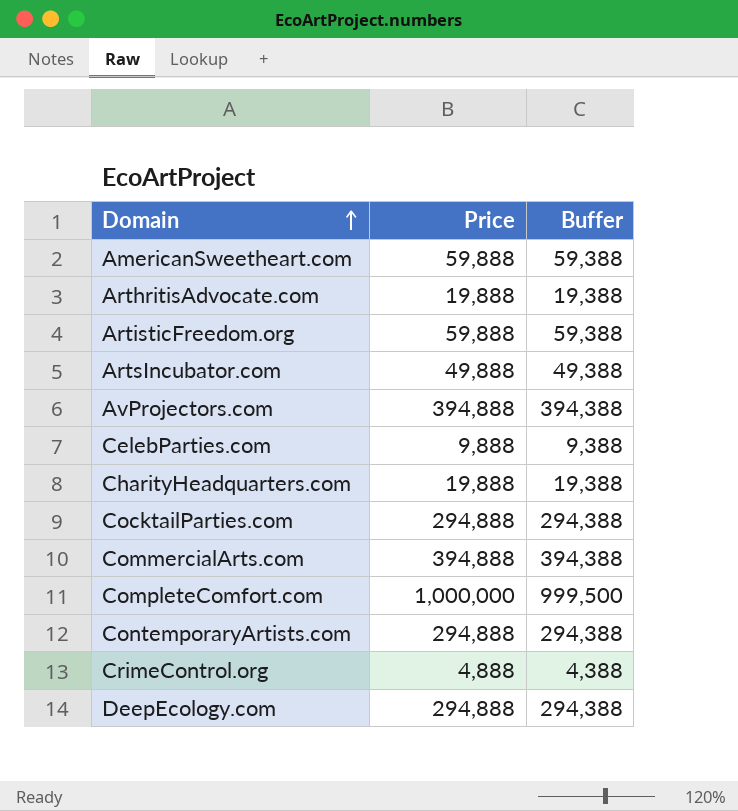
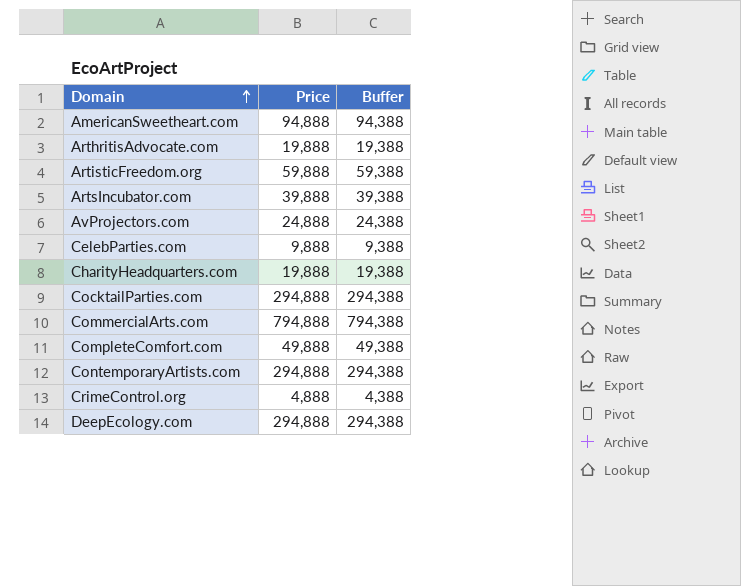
AmericanSweetheart.com | Price: 59,888 -> 94,888
AmericanSweetheart.com | Buffer: 59,388 -> 94,388
ArtsIncubator.com | Price: 49,888 -> 39,888
ArtsIncubator.com | Buffer: 49,388 -> 39,388
AvProjectors.com | Price: 394,888 -> 24,888
AvProjectors.com | Buffer: 394,388 -> 24,388
CommercialArts.com | Price: 394,888 -> 794,888
CommercialArts.com | Buffer: 394,388 -> 794,388
CompleteComfort.com | Price: 1,000,000 -> 49,888
CompleteComfort.com | Buffer: 999,500 -> 49,388

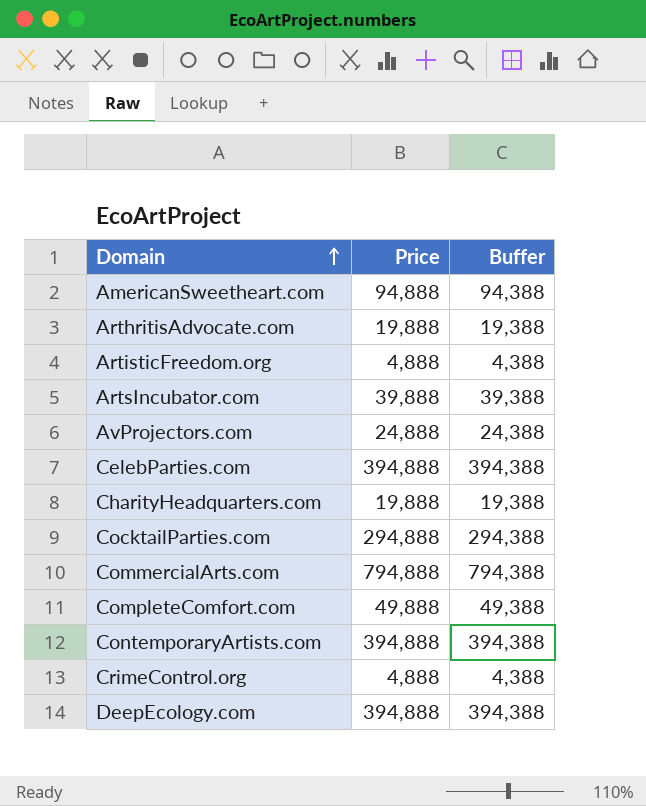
ArtisticFreedom.org | Price: 59,888 -> 4,888
ArtisticFreedom.org | Buffer: 59,388 -> 4,388
CelebParties.com | Price: 9,888 -> 394,888
CelebParties.com | Buffer: 9,388 -> 394,388
ContemporaryArtists.com | Price: 294,888 -> 394,888
ContemporaryArtists.com | Buffer: 294,388 -> 394,388
DeepEcology.com | Price: 294,888 -> 394,888
DeepEcology.com | Buffer: 294,388 -> 394,388

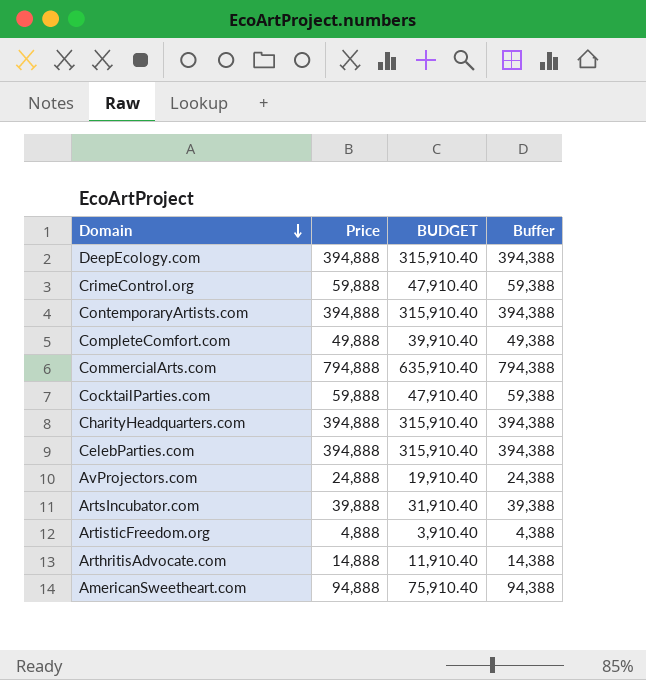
row order: Domain ascending -> Domain descending
column BUDGET | formula: none -> [Price] * 0.8
CrimeControl.org | Price: 4,888 -> 59,888
CrimeControl.org | Buffer: 4,388 -> 59,388
CocktailParties.com | Price: 294,888 -> 59,888
CocktailParties.com | Buffer: 294,388 -> 59,388
CharityHeadquarters.com | Price: 19,888 -> 394,888
CharityHeadquarters.com | Buffer: 19,388 -> 394,388
ArthritisAdvocate.com | Price: 19,888 -> 14,888
ArthritisAdvocate.com | Buffer: 19,388 -> 14,388

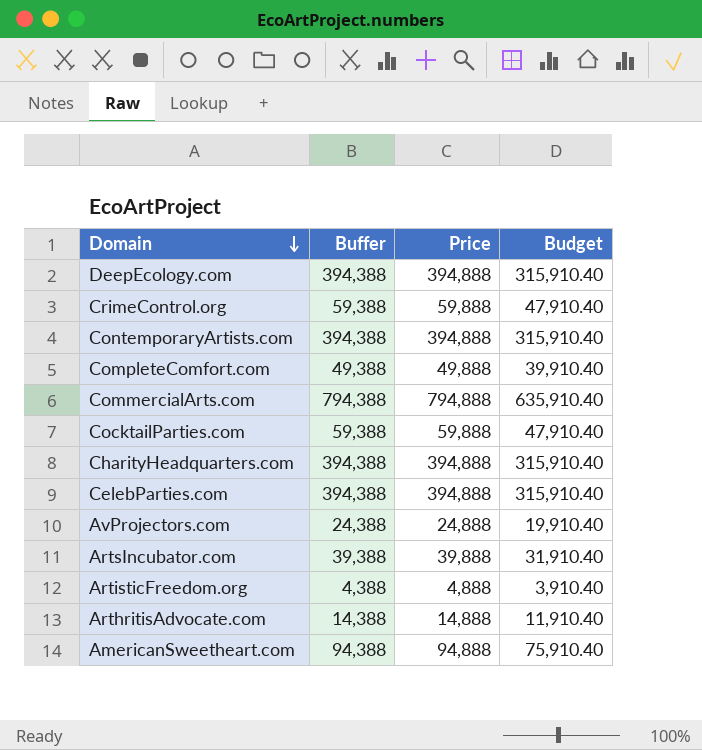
column Buffer | position: 4 -> 2
column name: BUDGET -> Budget

